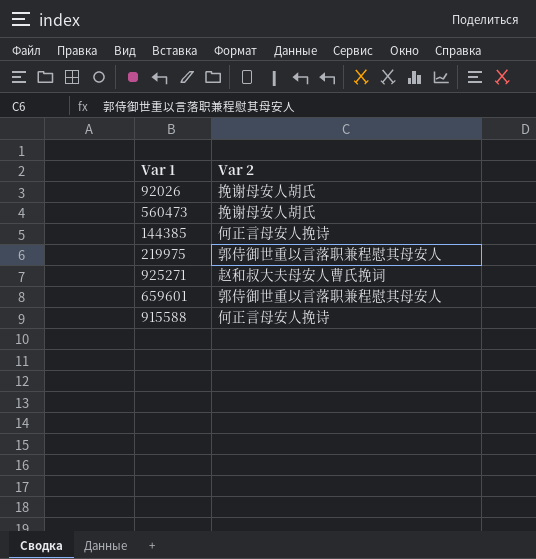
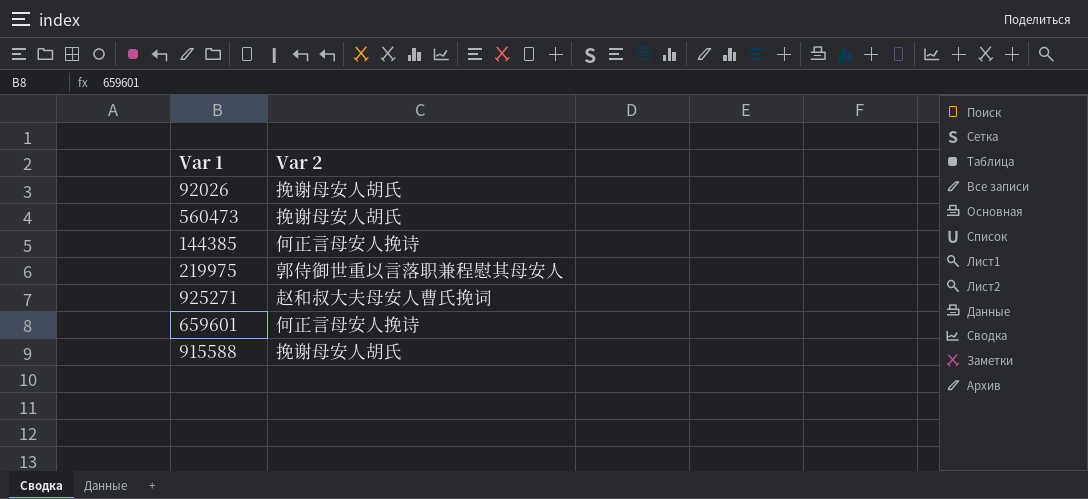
659601 | Var 2: 郭侍御世重以言落职兼程慰其母安人 -> 何正言母安人挽诗
915588 | Var 2: 何正言母安人挽诗 -> 挽谢母安人胡氏

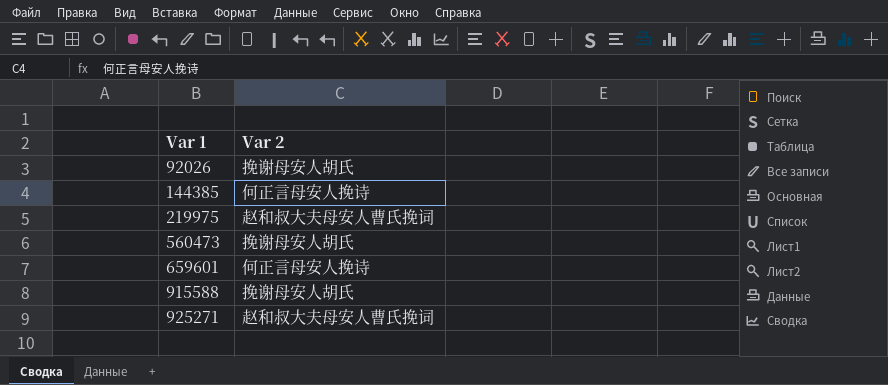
row order: none -> Var 1 ascending
219975 | Var 2: 郭侍御世重以言落职兼程慰其母安人 -> 赵和叔大夫母安人曹氏挽词

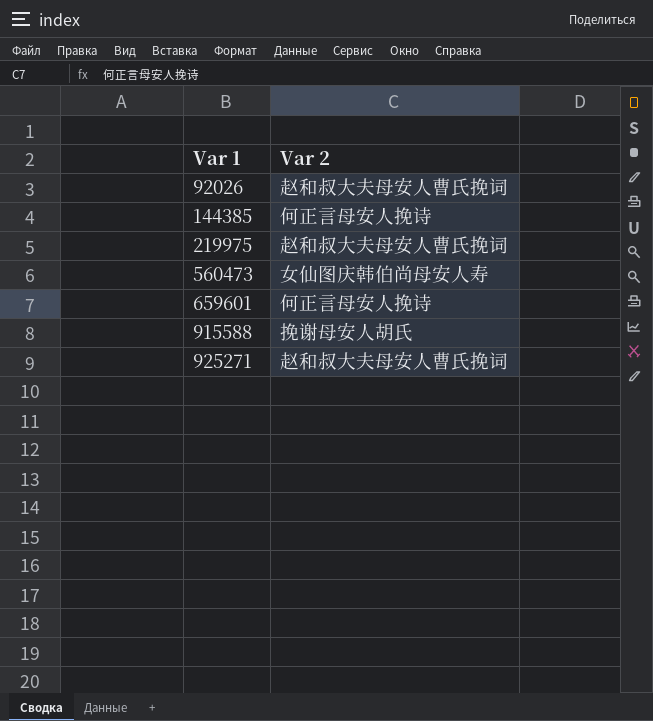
92026 | Var 2: 挽谢母安人胡氏 -> 赵和叔大夫母安人曹氏挽词
560473 | Var 2: 挽谢母安人胡氏 -> 女仙图庆韩伯尚母安人寿

